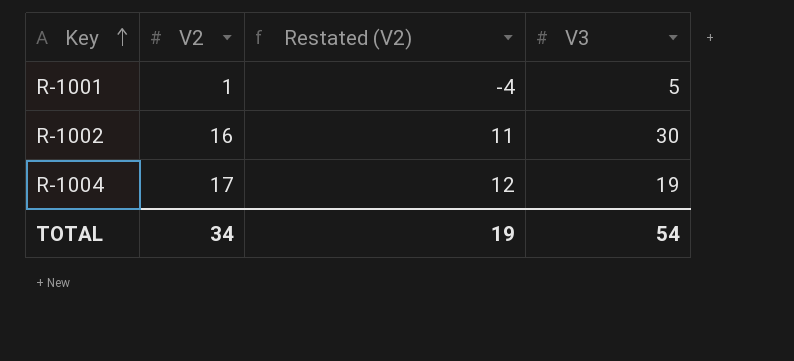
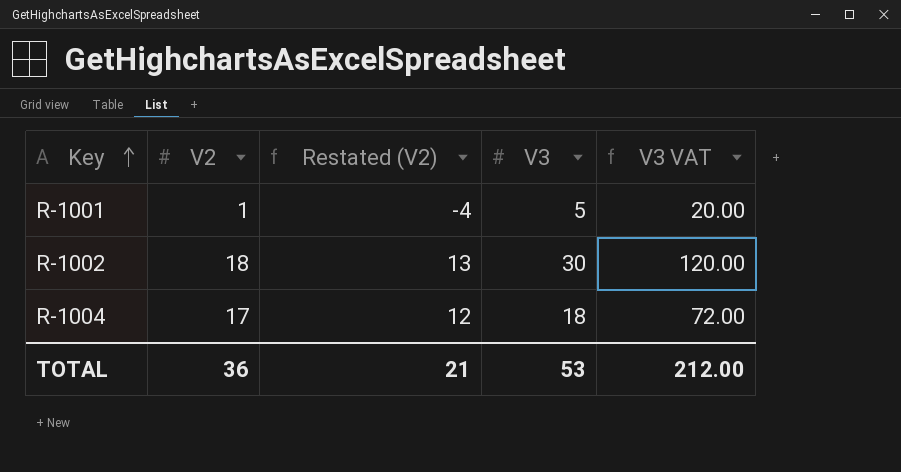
column V3 VAT | formula: none -> [V3] * 4
R-1002 | V2: 16 -> 18
R-1002 | Restated (V2): 11 -> 13
R-1004 | V3: 19 -> 18
TOTAL | V2: 34 -> 36
TOTAL | Restated (V2): 19 -> 21
TOTAL | V3: 54 -> 53

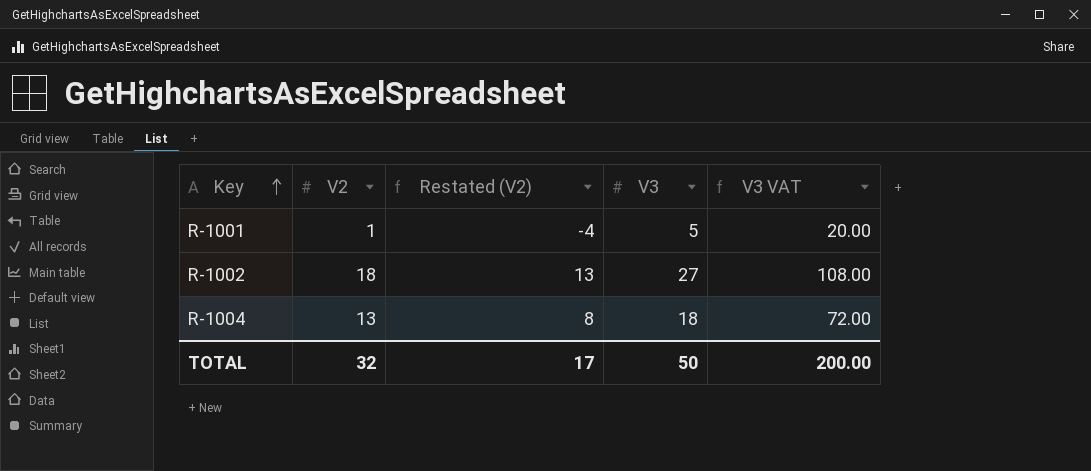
R-1002 | V3: 30 -> 27
R-1002 | V3 VAT: 120.00 -> 108.00
R-1004 | V2: 17 -> 13
R-1004 | Restated (V2): 12 -> 8
TOTAL | V2: 36 -> 32
TOTAL | Restated (V2): 21 -> 17
TOTAL | V3: 53 -> 50
TOTAL | V3 VAT: 212.00 -> 200.00

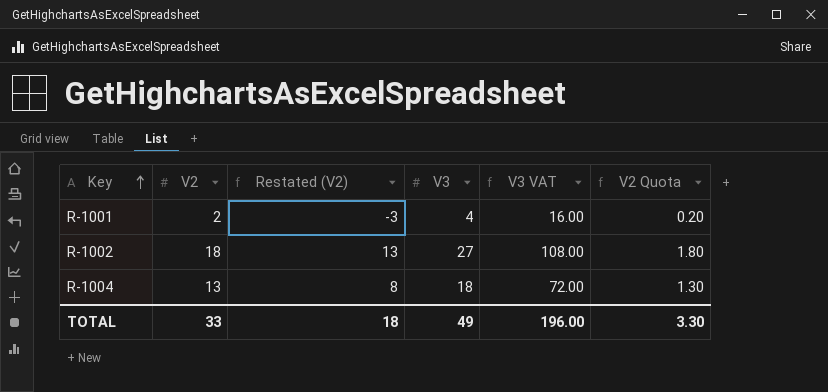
column V2 Quota | formula: none -> [V2] * 0.1
R-1001 | V2: 1 -> 2
R-1001 | Restated (V2): -4 -> -3
R-1001 | V3: 5 -> 4
R-1001 | V3 VAT: 20.00 -> 16.00
TOTAL | V2: 32 -> 33
TOTAL | Restated (V2): 17 -> 18
TOTAL | V3: 50 -> 49
TOTAL | V3 VAT: 200.00 -> 196.00

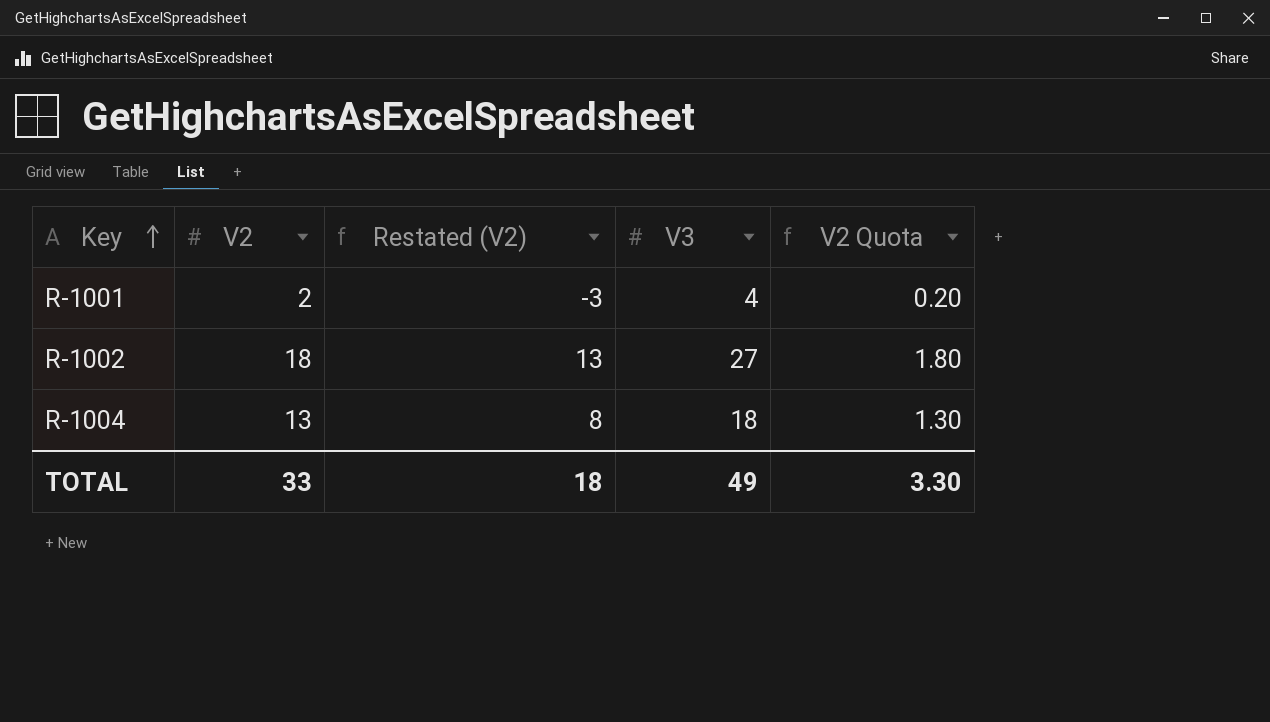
column V3 VAT | formula: [V3] * 4 -> none

